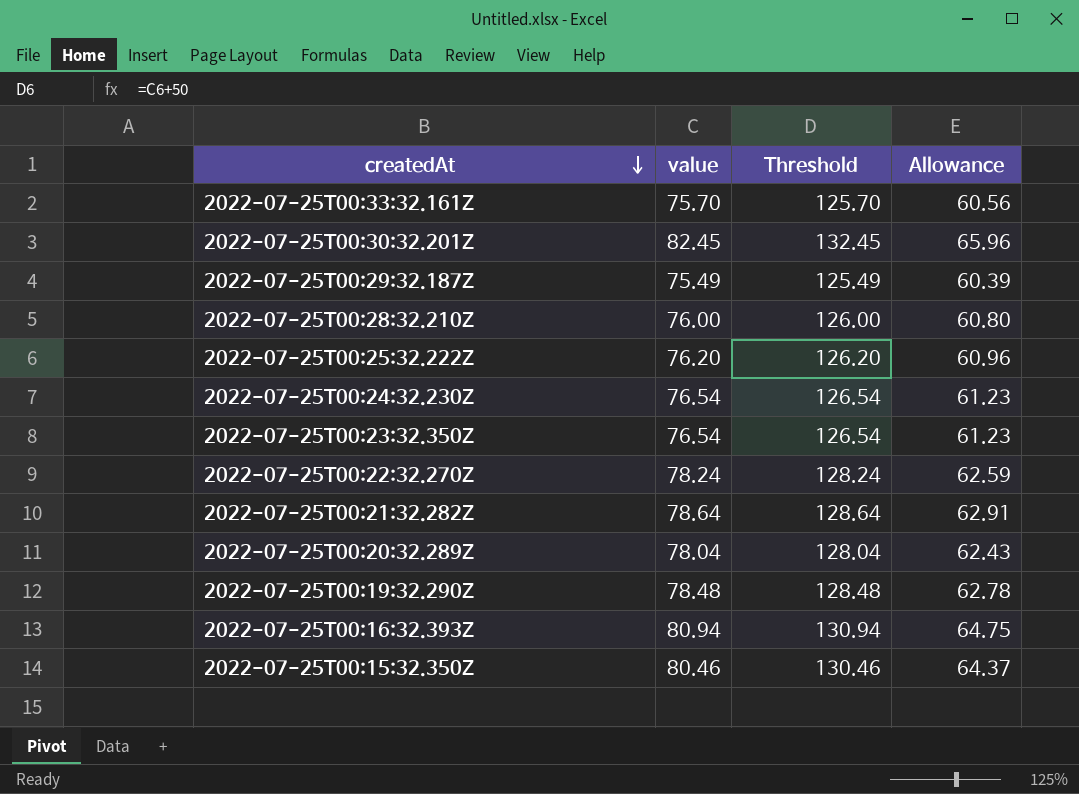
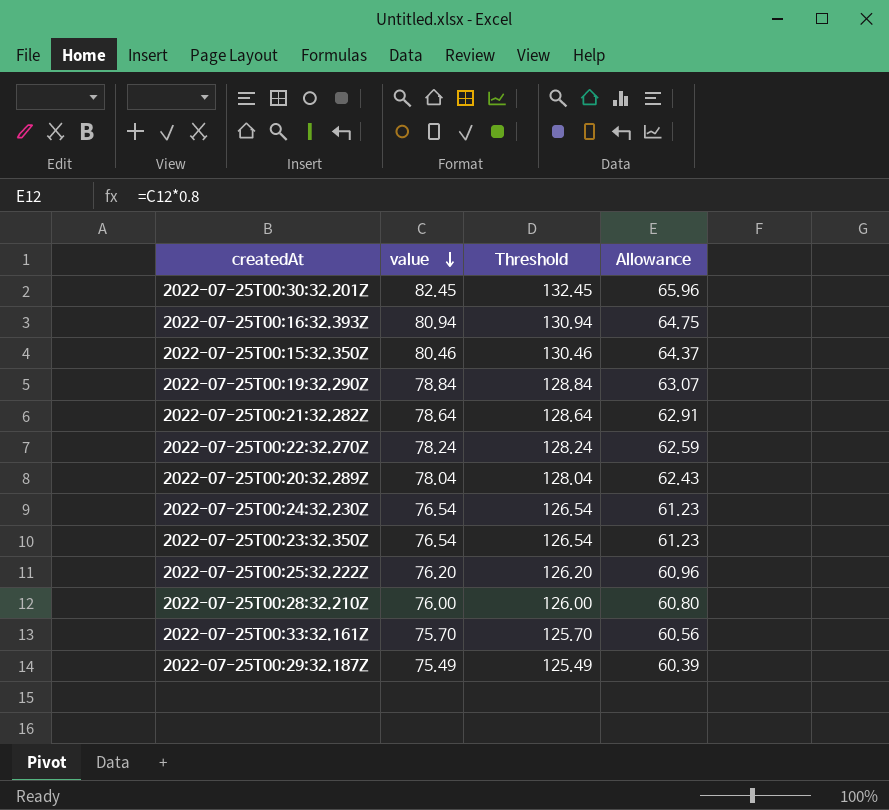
row order: createdAt descending -> value descending
2022-07-25T00:19:32.290Z | value: 78.48 -> 78.84
2022-07-25T00:19:32.290Z | Threshold: 128.48 -> 128.84
2022-07-25T00:19:32.290Z | Allowance: 62.78 -> 63.07

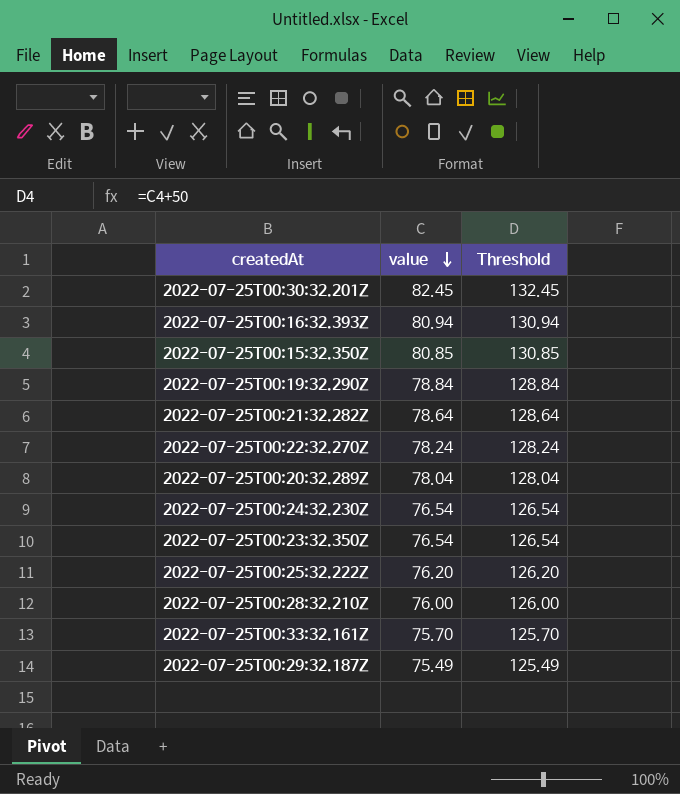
column Allowance | formula: [value] * 0.8 -> none
2022-07-25T00:15:32.350Z | value: 80.46 -> 80.85
2022-07-25T00:15:32.350Z | Threshold: 130.46 -> 130.85

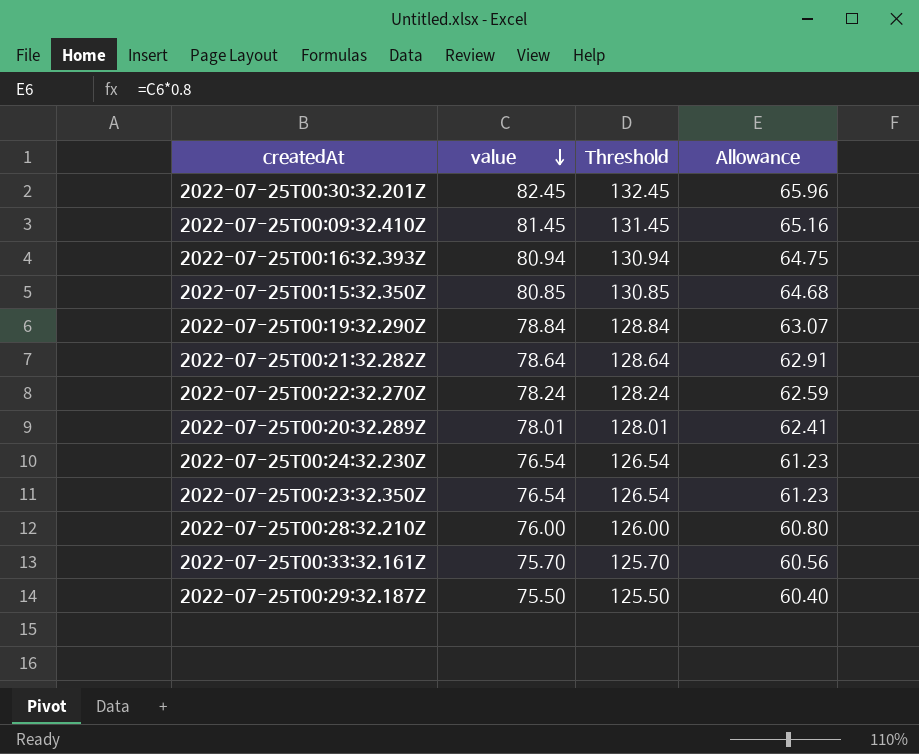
column Allowance | formula: none -> [value] * 0.8
row 2022-07-25T00:25:32.222Z: 76.20 | 126.20 -> none
row 2022-07-25T00:09:32.410Z: none -> 81.45 | 131.45 | 65.16
2022-07-25T00:20:32.289Z | value: 78.04 -> 78.01
2022-07-25T00:20:32.289Z | Threshold: 128.04 -> 128.01
2022-07-25T00:29:32.187Z | value: 75.49 -> 75.50
2022-07-25T00:29:32.187Z | Threshold: 125.49 -> 125.50

